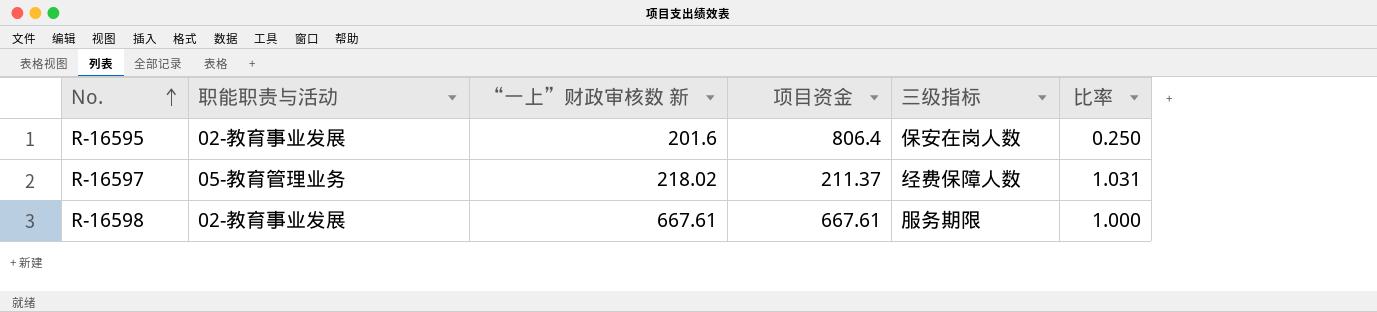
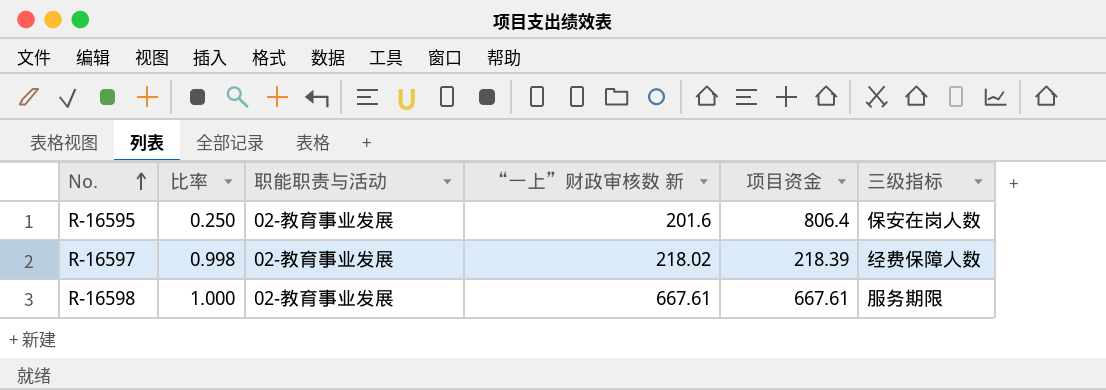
column 比率 | position: 6 -> 2
R-16597 | 比率: 1.031 -> 0.998
R-16597 | 职能职责与活动: 05-教育管理业务 -> 02-教育事业发展
R-16597 | 项目资金: 211.37 -> 218.39

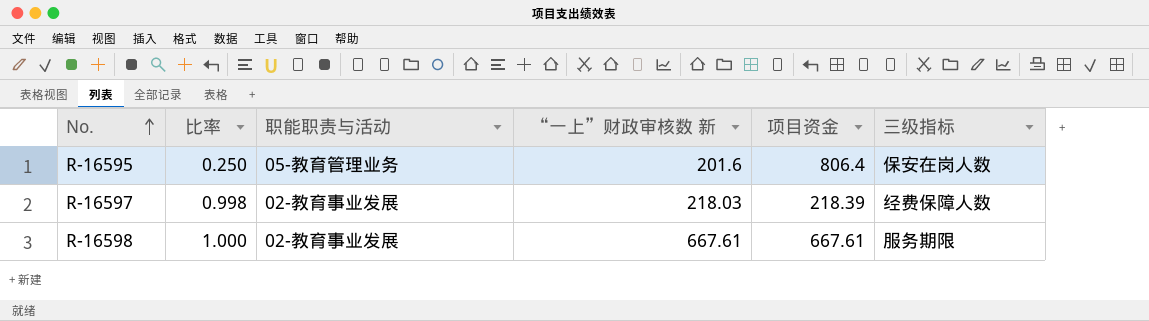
R-16595 | 职能职责与活动: 02-教育事业发展 -> 05-教育管理业务
R-16597 | “一上”财政审核数 新: 218.02 -> 218.03

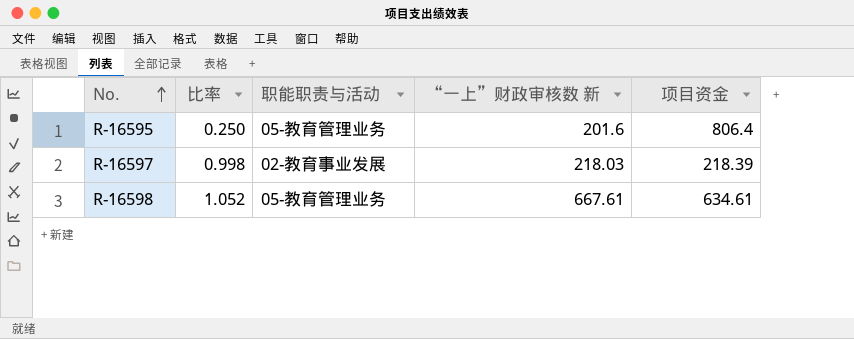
column 三级指标 | position: 6 -> none
R-16598 | 比率: 1.000 -> 1.052
R-16598 | 职能职责与活动: 02-教育事业发展 -> 05-教育管理业务
R-16598 | 项目资金: 667.61 -> 634.61

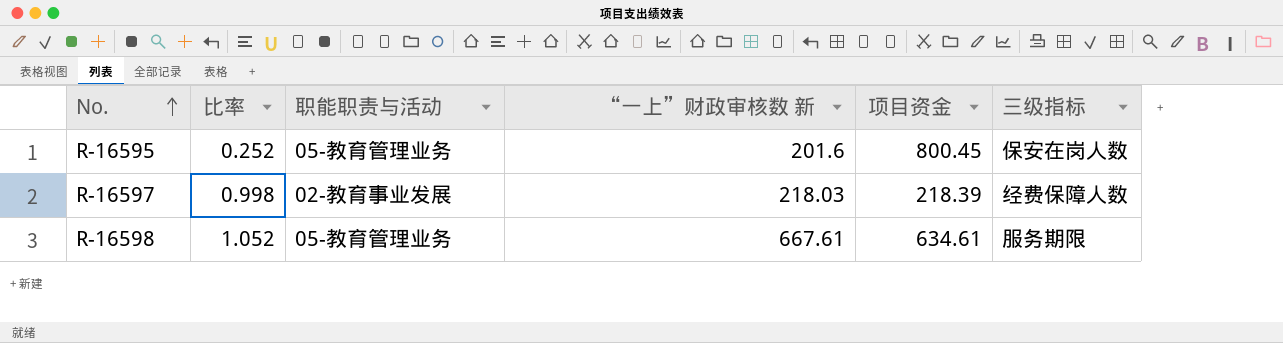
column 三级指标 | position: none -> 6
R-16595 | 比率: 0.250 -> 0.252
R-16595 | 项目资金: 806.4 -> 800.45

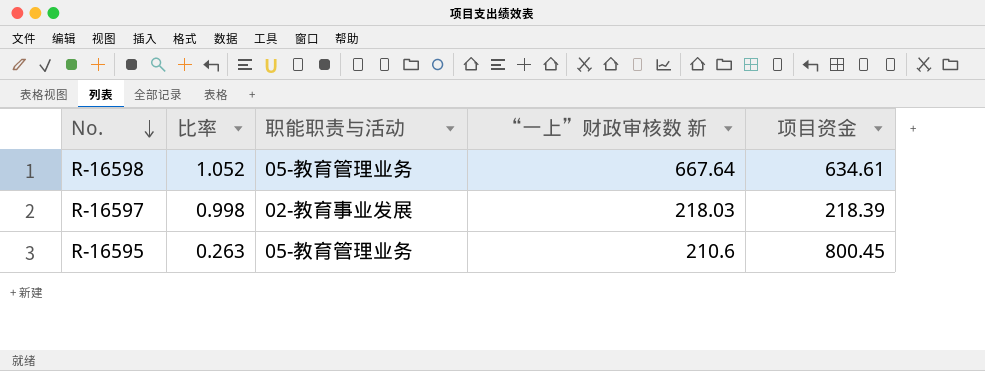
row order: No. ascending -> No. descending
column 三级指标 | position: 6 -> none
R-16598 | “一上”财政审核数 新: 667.61 -> 667.64
R-16595 | 比率: 0.252 -> 0.263
R-16595 | “一上”财政审核数 新: 201.6 -> 210.6

